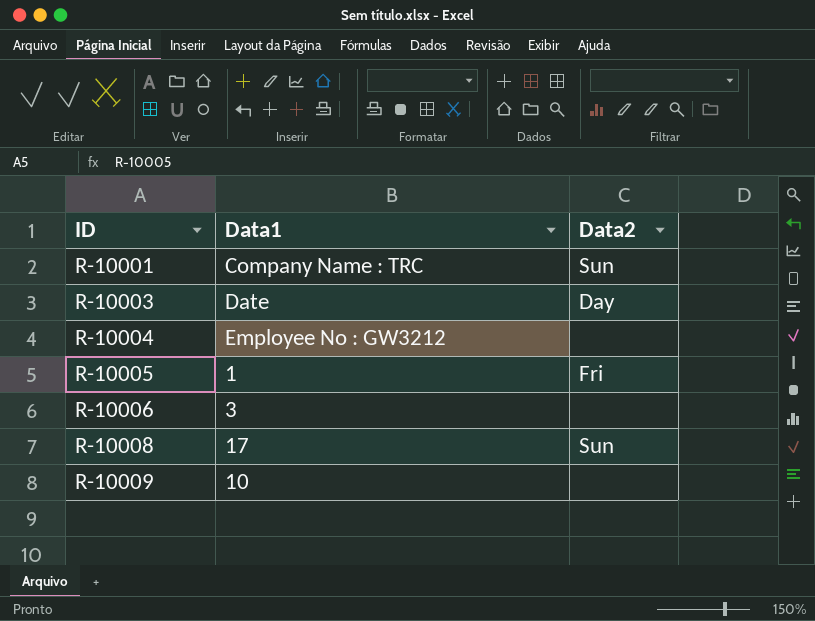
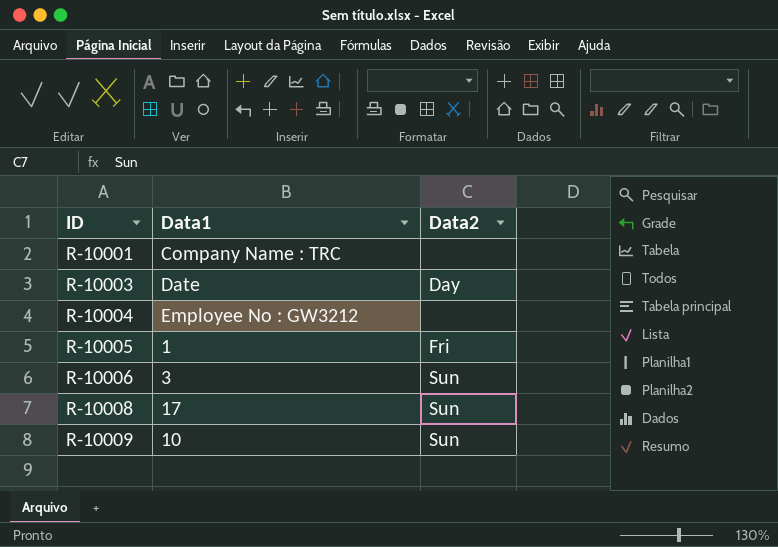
R-10001 | Data2: Sun -> none
R-10006 | Data2: none -> Sun
R-10009 | Data2: none -> Sun

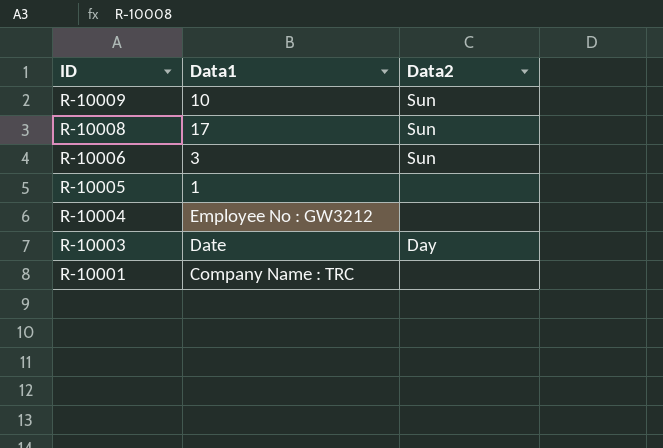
row order: ID ascending -> ID descending
R-10005 | Data2: Fri -> none

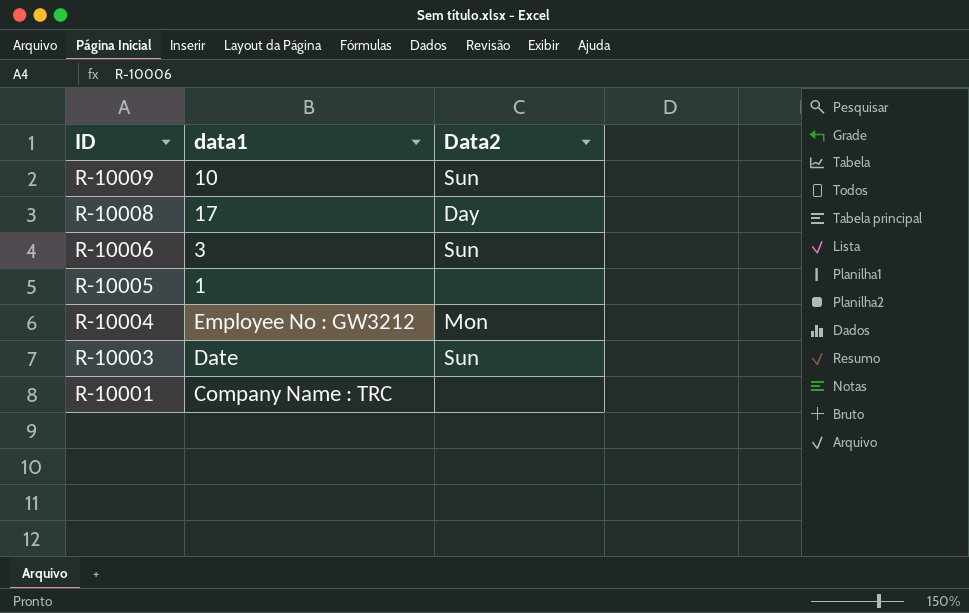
column name: Data1 -> data1
R-10008 | Data2: Sun -> Day
R-10004 | Data2: none -> Mon
R-10003 | Data2: Day -> Sun

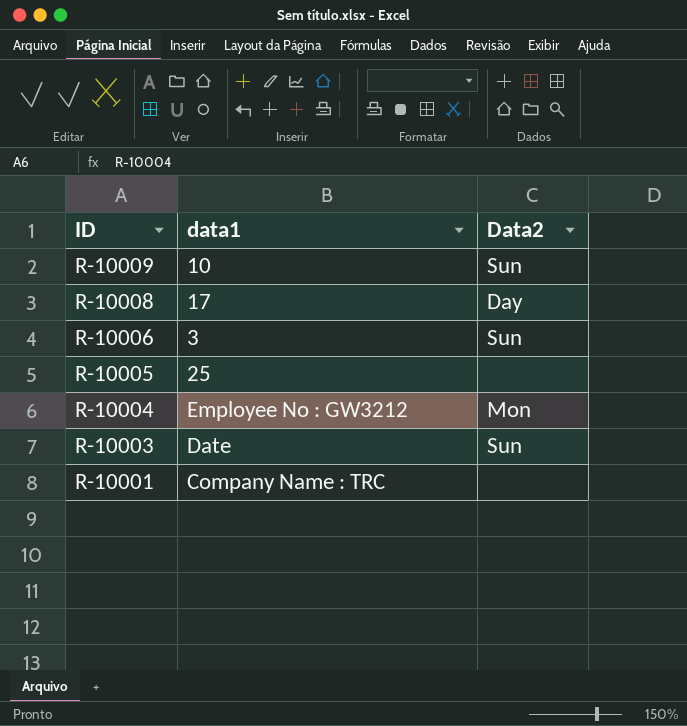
R-10005 | data1: 1 -> 25

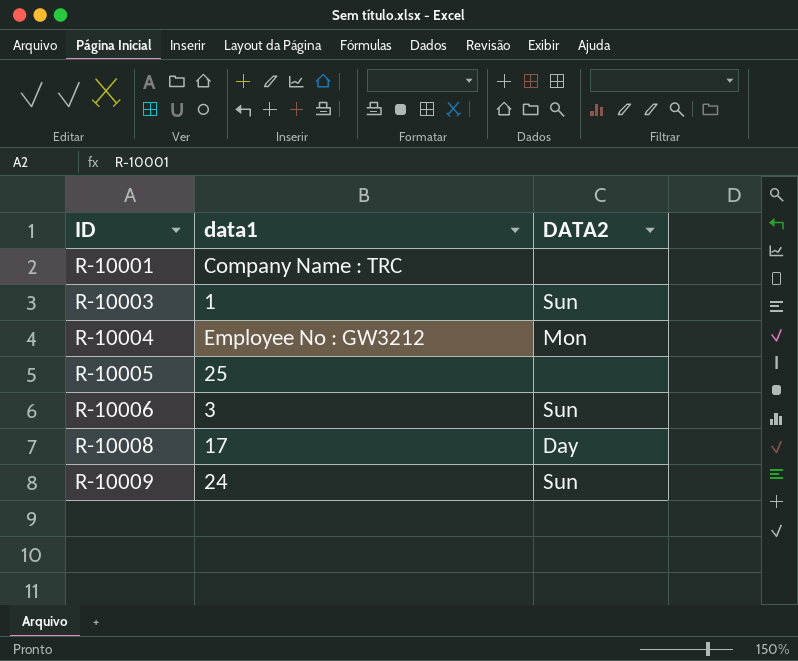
row order: ID descending -> ID ascending
column name: Data2 -> DATA2
R-10003 | data1: Date -> 1
R-10009 | data1: 10 -> 24

